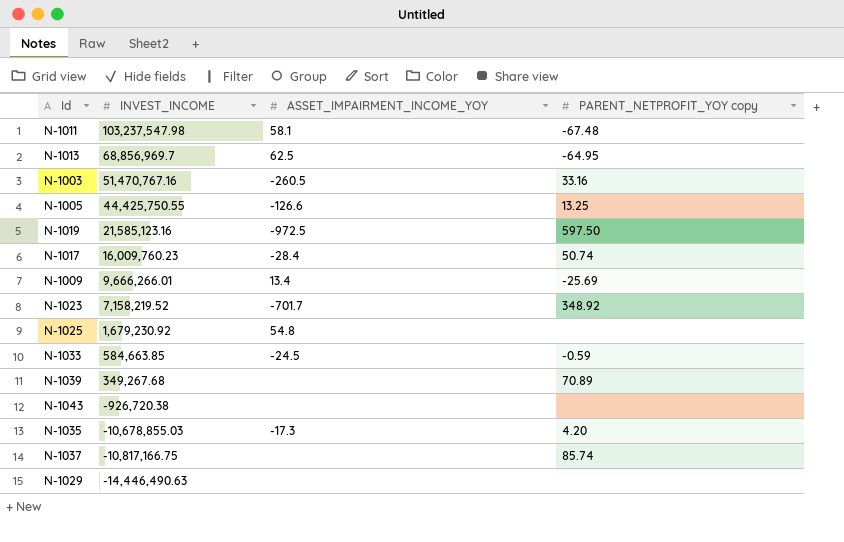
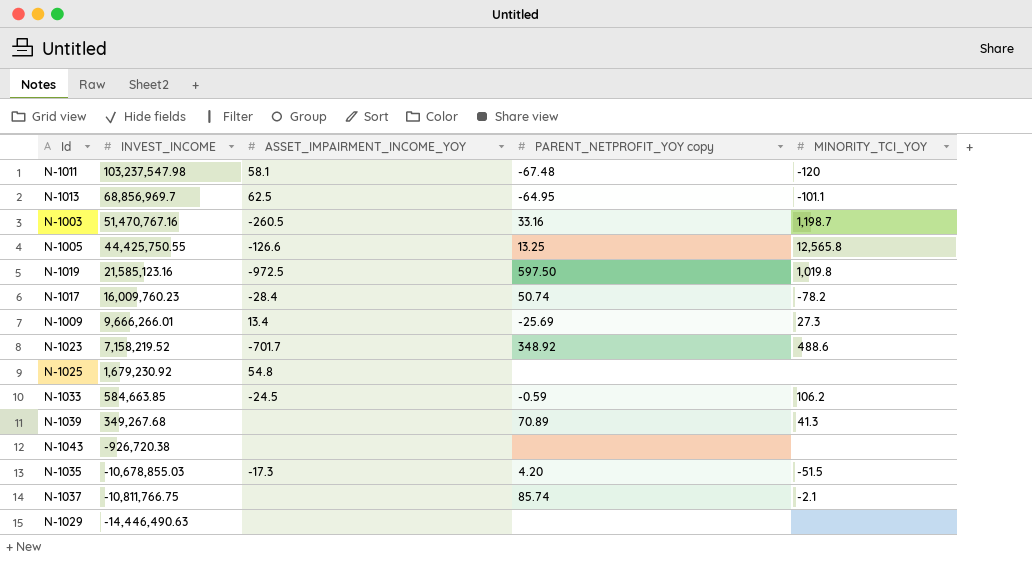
column MINORITY_TCI_YOY | position: none -> 5
N-1037 | INVEST_INCOME: -10,817,166.75 -> -10,811,766.75

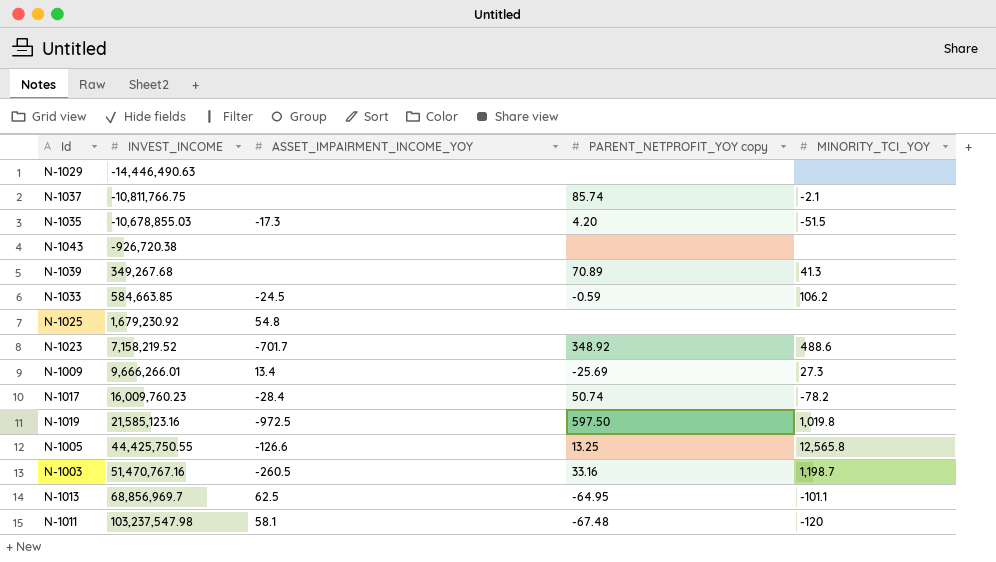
row order: INVEST_INCOME descending -> INVEST_INCOME ascending

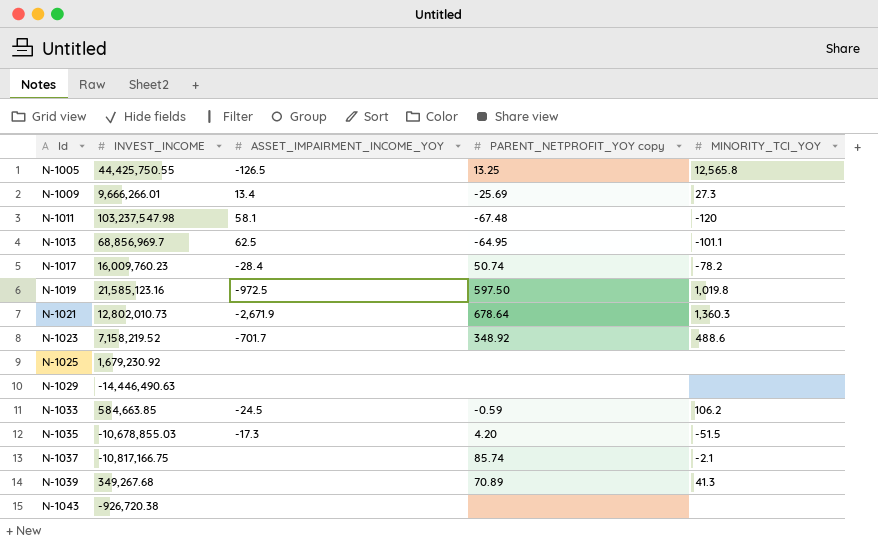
row order: INVEST_INCOME ascending -> Id ascending
row N-1003: 51,470,767.16 | -260.5 | 33.16 | 1,198.7 -> none
N-1005 | ASSET_IMPAIRMENT_INCOME_YOY: -126.6 -> -126.5
row N-1021: none -> 12,802,010.73 | -2,671.9 | 678.64 | 1,360.3
N-1025 | ASSET_IMPAIRMENT_INCOME_YOY: 54.8 -> none
N-1037 | INVEST_INCOME: -10,811,766.75 -> -10,817,166.75

